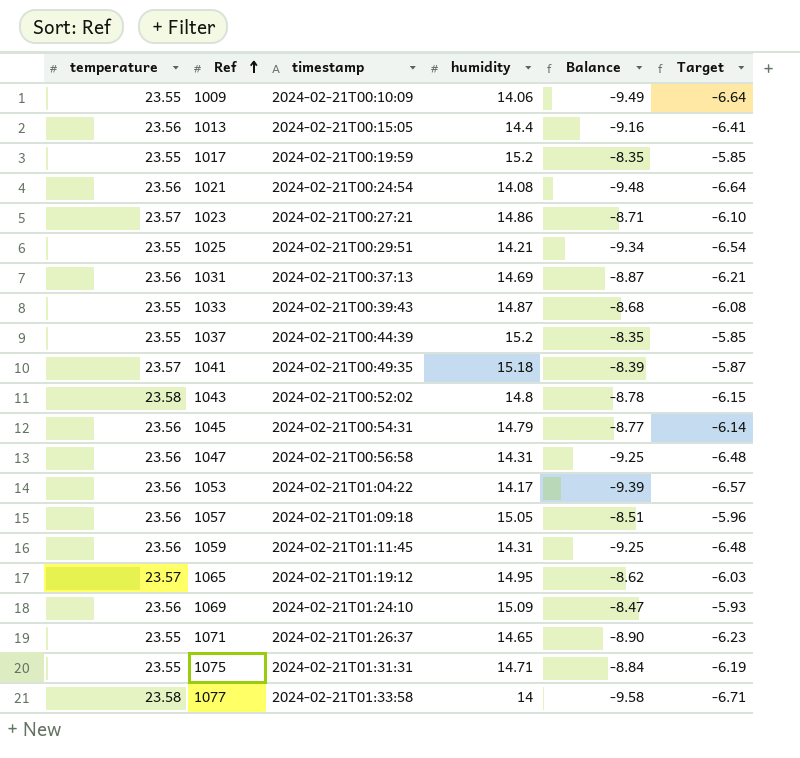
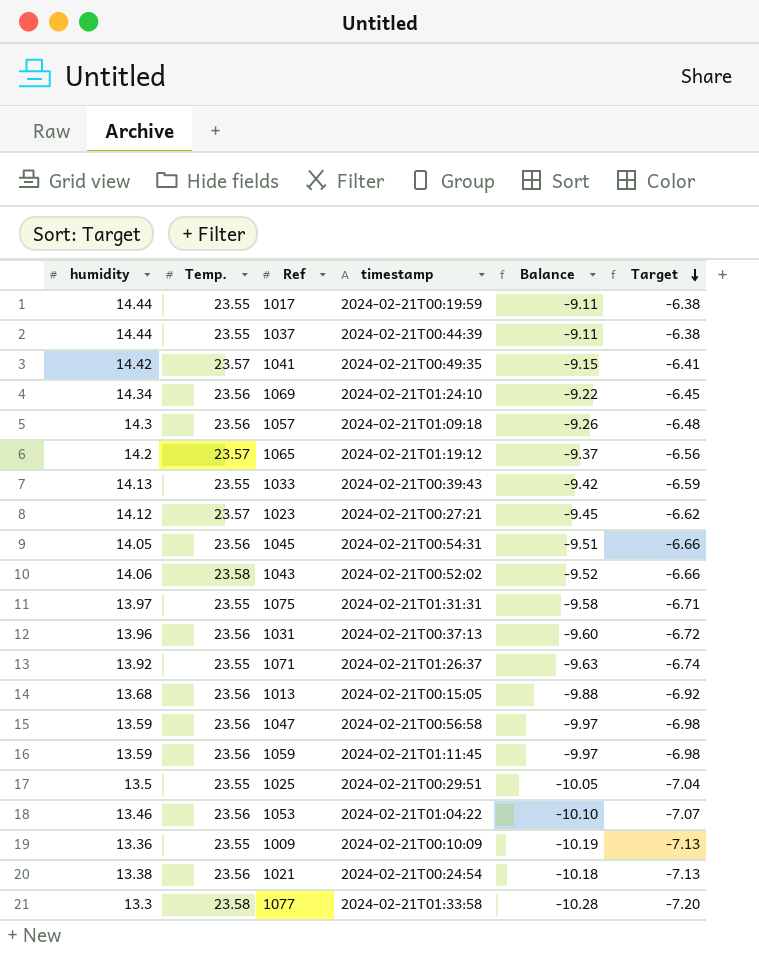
row order: Ref ascending -> Target descending
column humidity | position: 4 -> 1
column name: temperature -> Temp.
1017 | humidity: 15.2 -> 14.44
1017 | Balance: -8.35 -> -9.11
1017 | Target: -5.85 -> -6.38
1037 | humidity: 15.2 -> 14.44
1037 | Balance: -8.35 -> -9.11
1037 | Target: -5.85 -> -6.38
1041 | humidity: 15.18 -> 14.42
1041 | Balance: -8.39 -> -9.15
1041 | Target: -5.87 -> -6.41
1069 | humidity: 15.09 -> 14.34
1069 | Balance: -8.47 -> -9.22
1069 | Target: -5.93 -> -6.45
1057 | humidity: 15.05 -> 14.3
1057 | Balance: -8.51 -> -9.26
1057 | Target: -5.96 -> -6.48
1065 | humidity: 14.95 -> 14.2
1065 | Balance: -8.62 -> -9.37
1065 | Target: -6.03 -> -6.56
1033 | humidity: 14.87 -> 14.13
1033 | Balance: -8.68 -> -9.42
1033 | Target: -6.08 -> -6.59
1023 | humidity: 14.86 -> 14.12
1023 | Balance: -8.71 -> -9.45
1023 | Target: -6.10 -> -6.62
1045 | humidity: 14.79 -> 14.05
1045 | Balance: -8.77 -> -9.51
1045 | Target: -6.14 -> -6.66
1043 | humidity: 14.8 -> 14.06
1043 | Balance: -8.78 -> -9.52
1043 | Target: -6.15 -> -6.66
1075 | humidity: 14.71 -> 13.97
1075 | Balance: -8.84 -> -9.58
1075 | Target: -6.19 -> -6.71
1031 | humidity: 14.69 -> 13.96
1031 | Balance: -8.87 -> -9.60
1031 | Target: -6.21 -> -6.72
1071 | humidity: 14.65 -> 13.92
1071 | Balance: -8.90 -> -9.63
1071 | Target: -6.23 -> -6.74
1013 | humidity: 14.4 -> 13.68
1013 | Balance: -9.16 -> -9.88
1013 | Target: -6.41 -> -6.92
1047 | humidity: 14.31 -> 13.59
1047 | Balance: -9.25 -> -9.97
1047 | Target: -6.48 -> -6.98
1059 | humidity: 14.31 -> 13.59
1059 | Balance: -9.25 -> -9.97
1059 | Target: -6.48 -> -6.98
1025 | humidity: 14.21 -> 13.5
1025 | Balance: -9.34 -> -10.05
1025 | Target: -6.54 -> -7.04
1053 | humidity: 14.17 -> 13.46
1053 | Balance: -9.39 -> -10.10
1053 | Target: -6.57 -> -7.07
1009 | humidity: 14.06 -> 13.36
1009 | Balance: -9.49 -> -10.19
1009 | Target: -6.64 -> -7.13
1021 | humidity: 14.08 -> 13.38
1021 | Balance: -9.48 -> -10.18
1021 | Target: -6.64 -> -7.13
1077 | humidity: 14 -> 13.3
1077 | Balance: -9.58 -> -10.28
1077 | Target: -6.71 -> -7.20

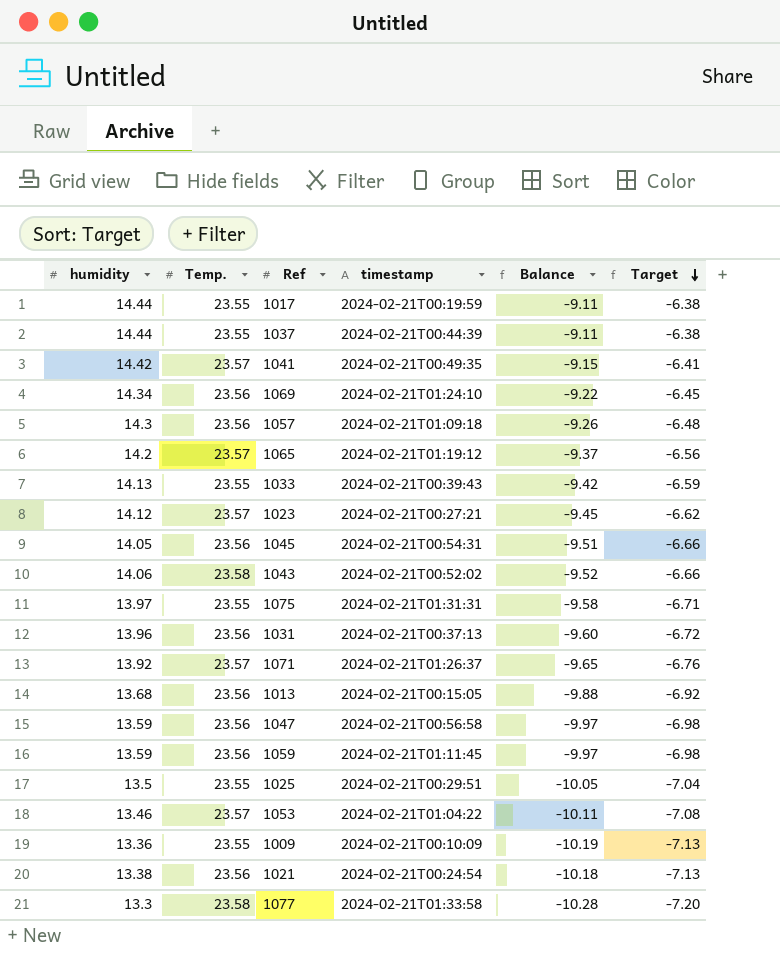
1071 | Temp.: 23.55 -> 23.57
1071 | Balance: -9.63 -> -9.65
1071 | Target: -6.74 -> -6.76
1053 | Temp.: 23.56 -> 23.57
1053 | Balance: -10.10 -> -10.11
1053 | Target: -7.07 -> -7.08

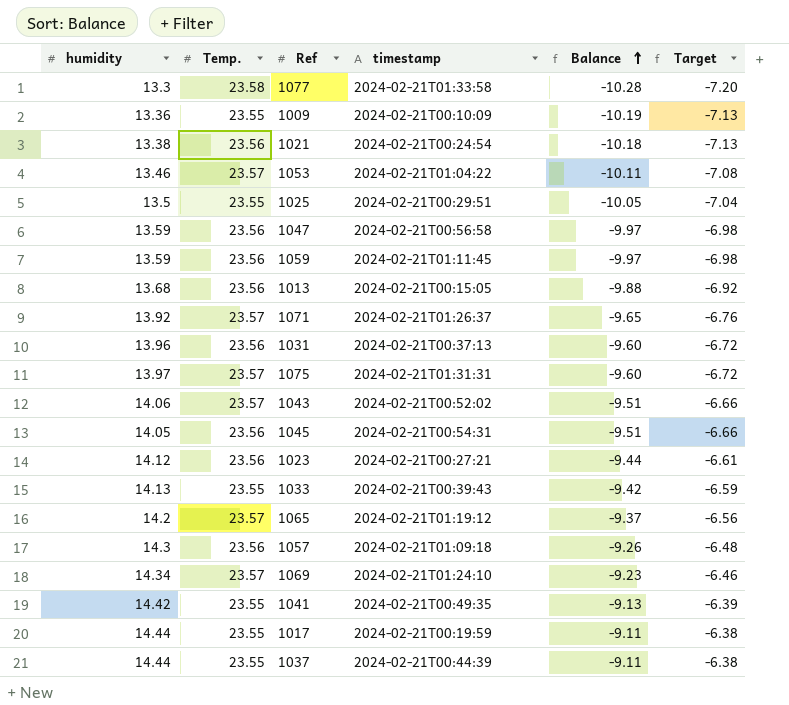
row order: Target descending -> Balance ascending
1075 | Temp.: 23.55 -> 23.57
1075 | Balance: -9.58 -> -9.60
1075 | Target: -6.71 -> -6.72
1043 | Temp.: 23.58 -> 23.57
1043 | Balance: -9.52 -> -9.51
1023 | Temp.: 23.57 -> 23.56
1023 | Balance: -9.45 -> -9.44
1023 | Target: -6.62 -> -6.61
1069 | Temp.: 23.56 -> 23.57
1069 | Balance: -9.22 -> -9.23
1069 | Target: -6.45 -> -6.46
1041 | Temp.: 23.57 -> 23.55
1041 | Balance: -9.15 -> -9.13
1041 | Target: -6.41 -> -6.39

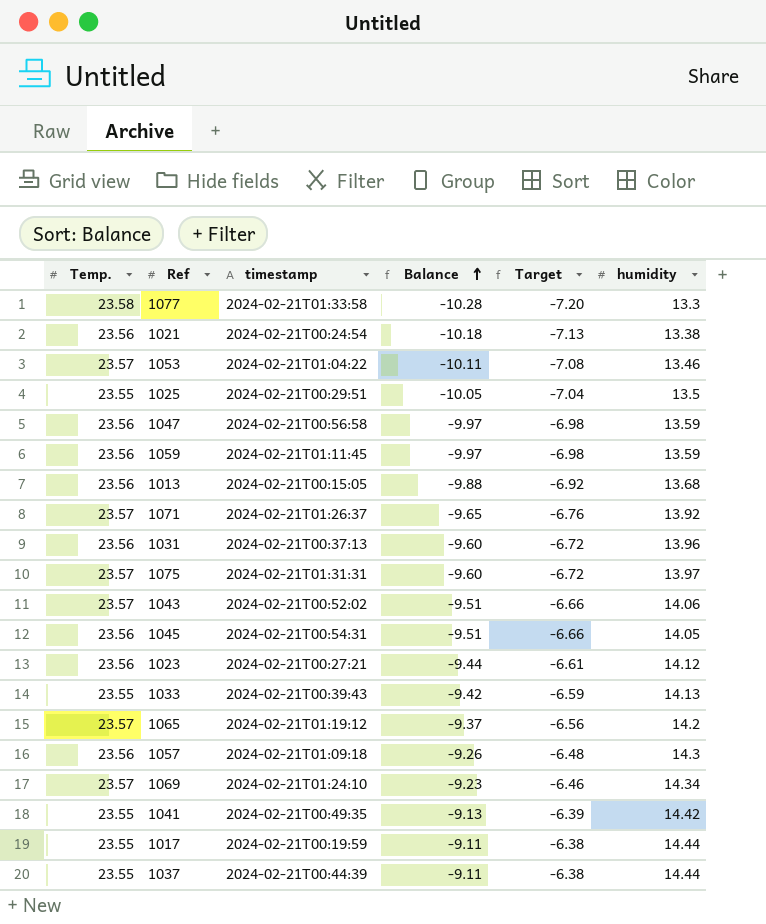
column humidity | position: 1 -> 6
row 1009: 13.36 | 23.55 | 2024-02-21T00:10:09 | -10.19 | -7.13 -> none

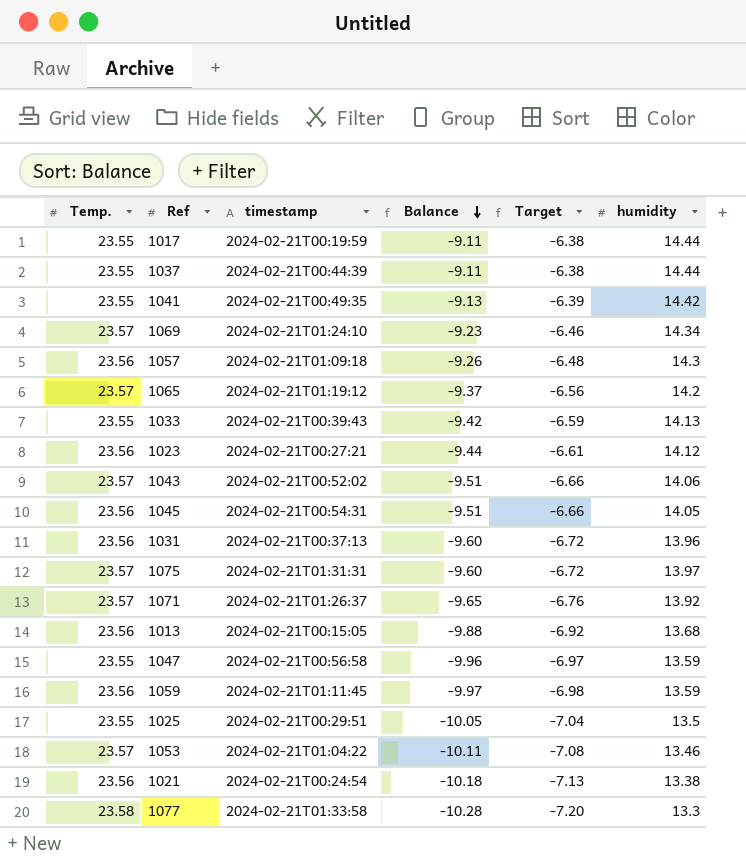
row order: Balance ascending -> Balance descending
1047 | Temp.: 23.56 -> 23.55
1047 | Balance: -9.97 -> -9.96
1047 | Target: -6.98 -> -6.97

